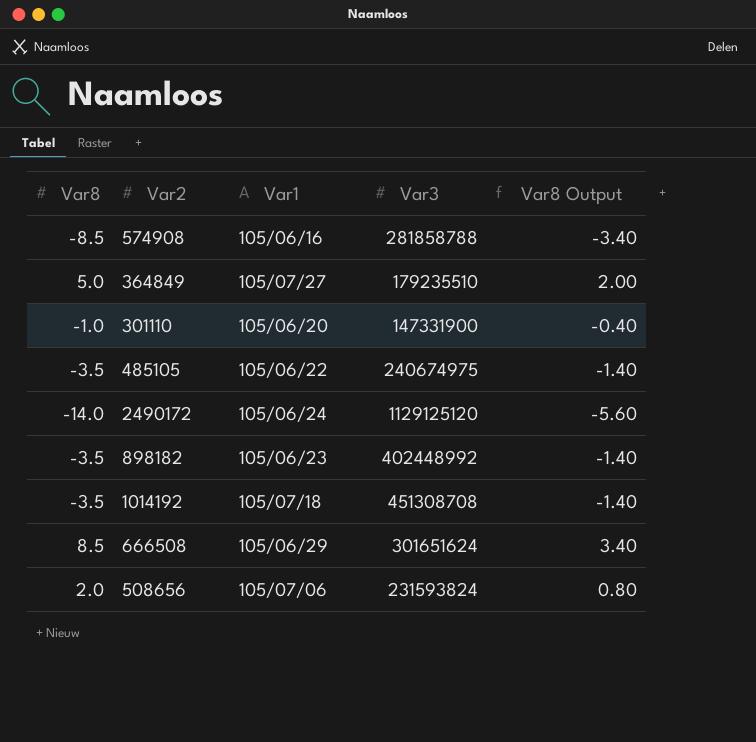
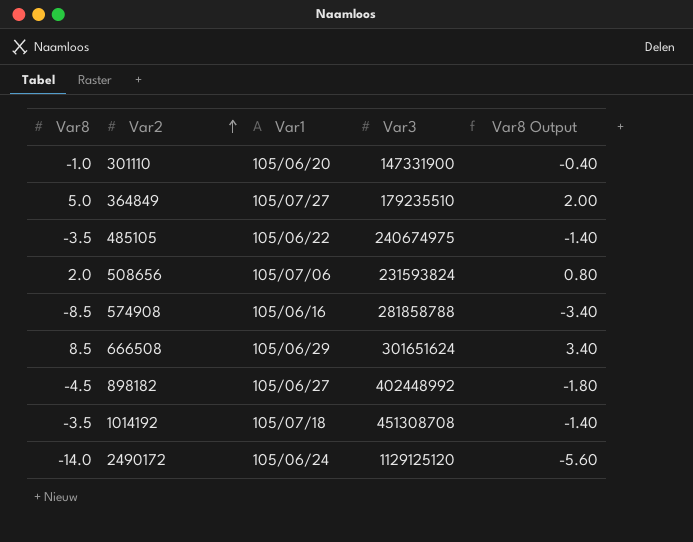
row order: none -> Var2 ascending
898182 | Var8: -3.5 -> -4.5
898182 | Var1: 105/06/23 -> 105/06/27
898182 | Var8 Output: -1.40 -> -1.80

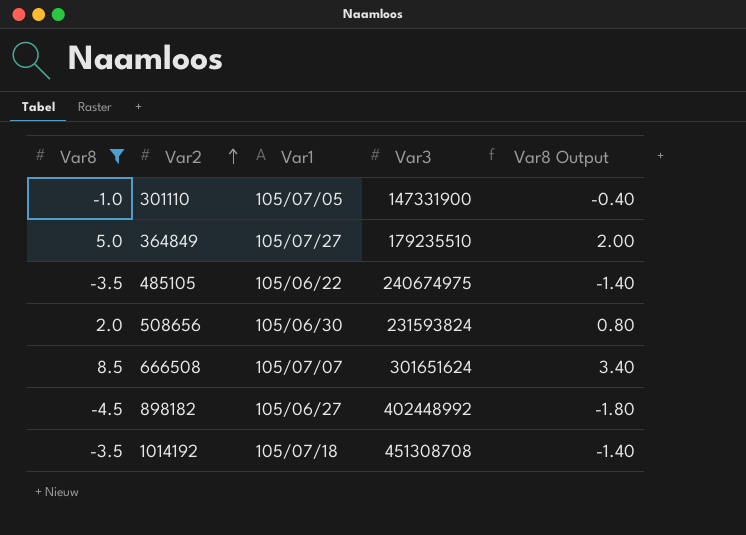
filter: none -> Var8 >= -4.5
301110 | Var1: 105/06/20 -> 105/07/05
508656 | Var1: 105/07/06 -> 105/06/30
666508 | Var1: 105/06/29 -> 105/07/07

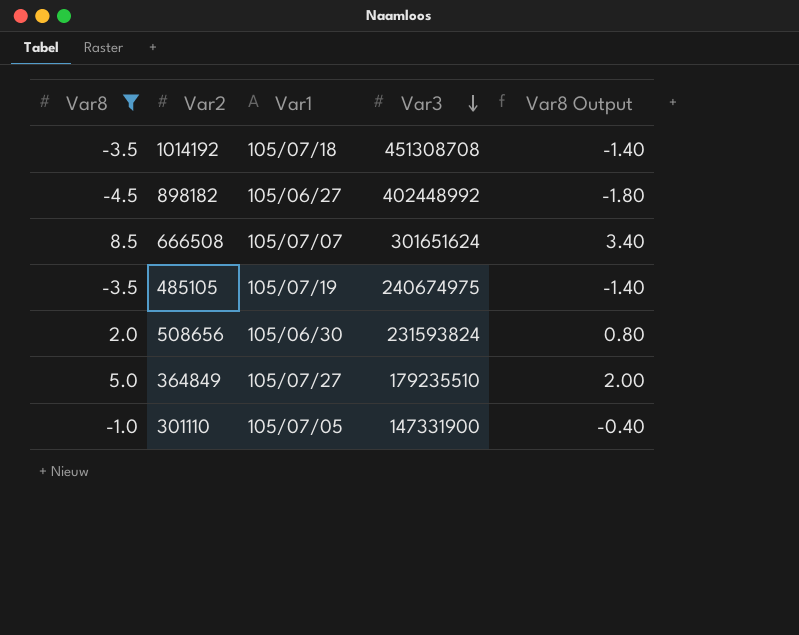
row order: Var2 ascending -> Var3 descending
485105 | Var1: 105/06/22 -> 105/07/19

